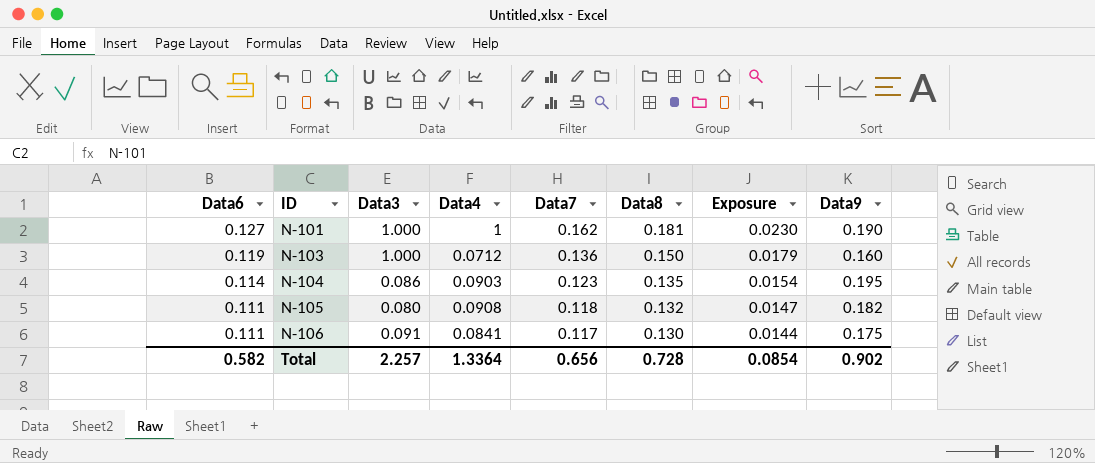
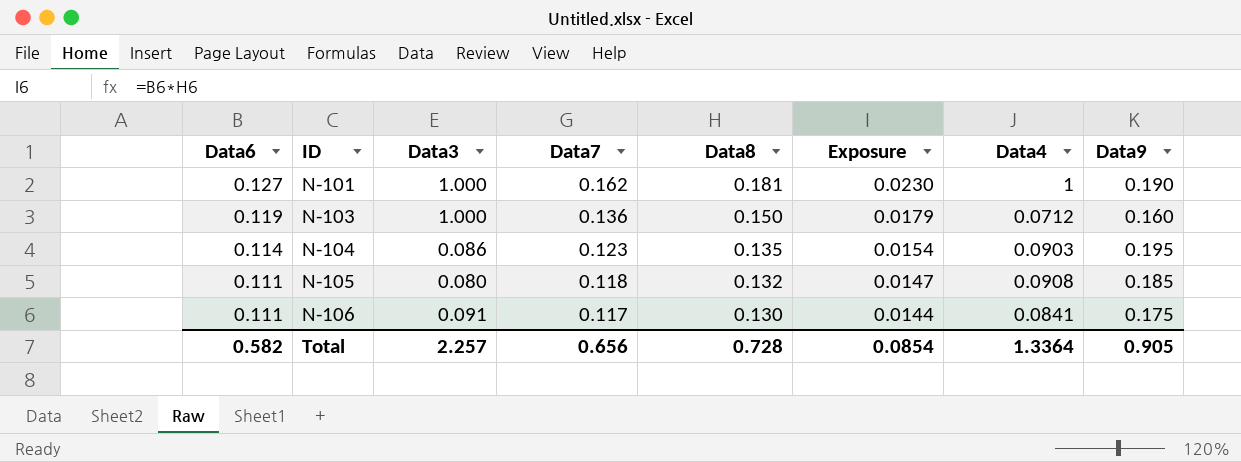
column Data4 | position: 4 -> 7
N-105 | Data9: 0.182 -> 0.185
Total | Data9: 0.902 -> 0.905

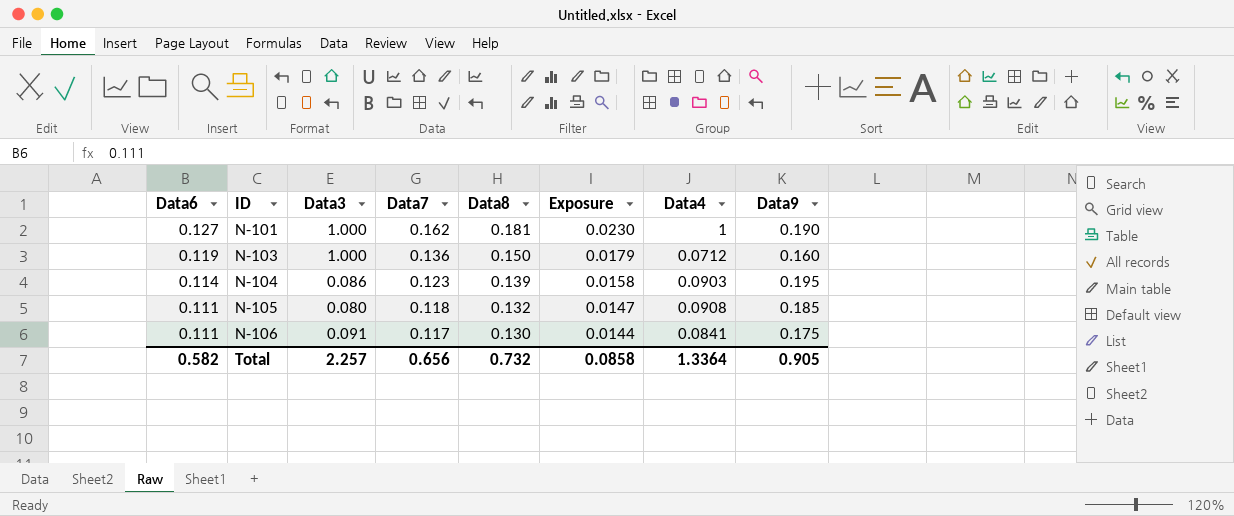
N-104 | Data8: 0.135 -> 0.139
N-104 | Exposure: 0.0154 -> 0.0158
Total | Data8: 0.728 -> 0.732
Total | Exposure: 0.0854 -> 0.0858

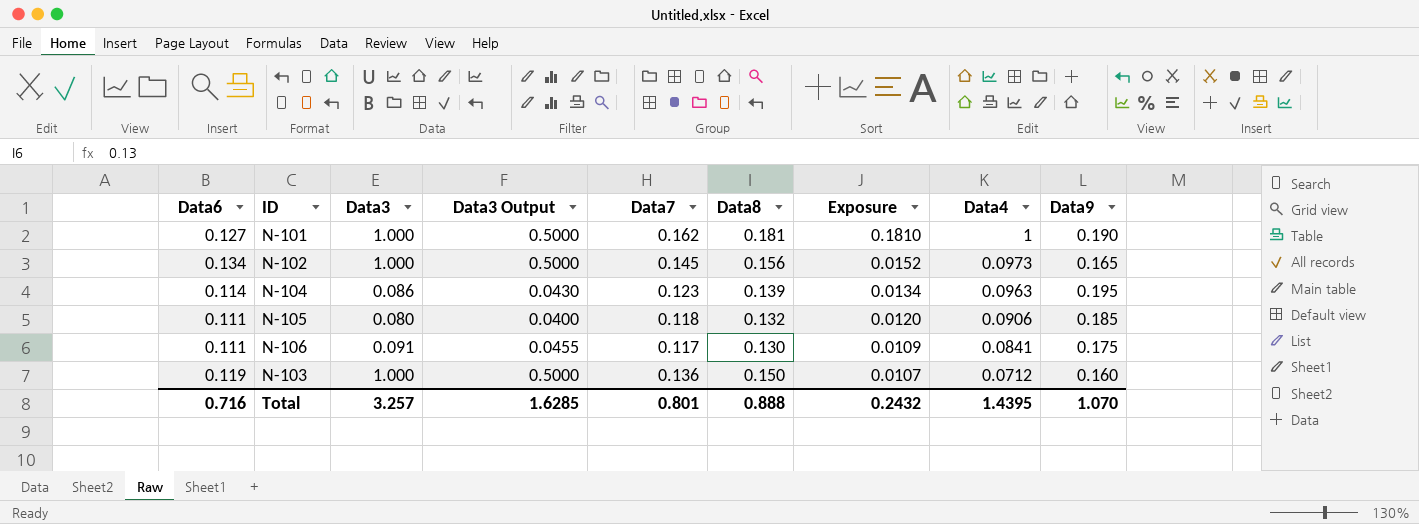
row order: Data6 descending -> Exposure descending
column Data3 Output | formula: none -> [Data3] * 0.5
column Exposure | formula: [Data6] * [Data8] -> [Data8] * [Data4]
row N-102: none -> 0.134 | 1.000 | 0.5000 | 0.145 | 0.156 | 0.0152 | 0.0973 | 0.165
N-104 | Data4: 0.0903 -> 0.0963
N-105 | Data4: 0.0908 -> 0.0906
Total | Data6: 0.582 -> 0.716
Total | Data3: 2.257 -> 3.257
Total | Data7: 0.656 -> 0.801
Total | Data8: 0.732 -> 0.888
Total | Exposure: 0.0858 -> 0.2432
Total | Data4: 1.3364 -> 1.4395
Total | Data9: 0.905 -> 1.070

